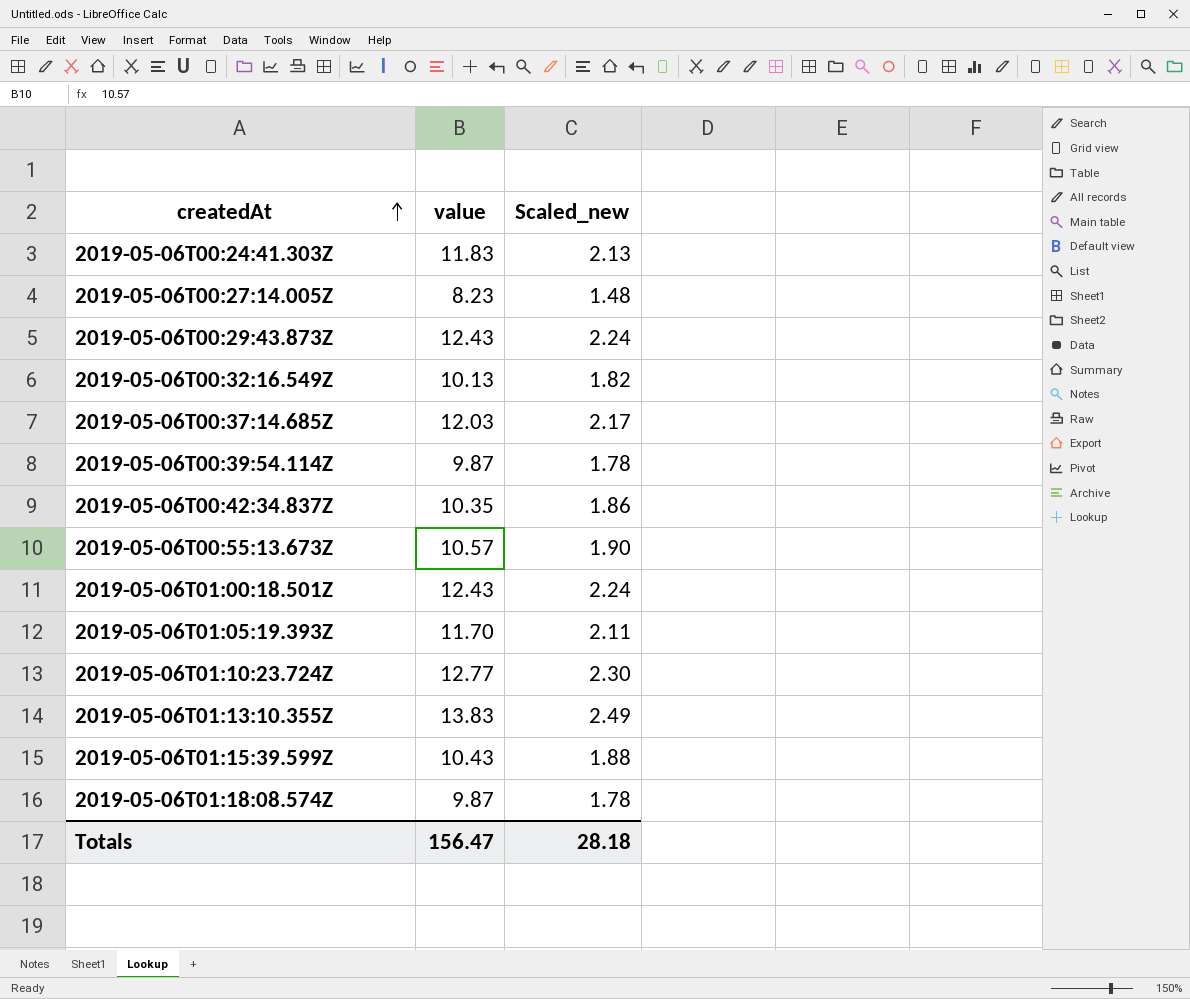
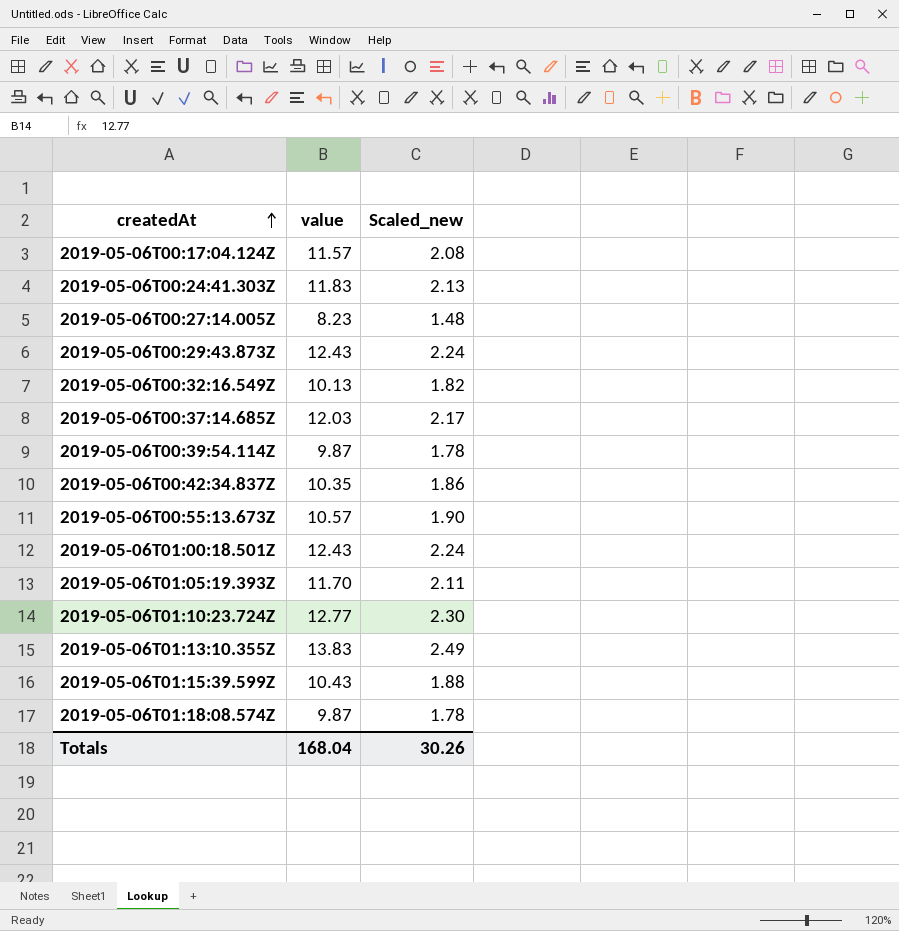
row 2019-05-06T00:17:04.124Z: none -> 11.57 | 2.08
Totals | value: 156.47 -> 168.04
Totals | Scaled_new: 28.18 -> 30.26

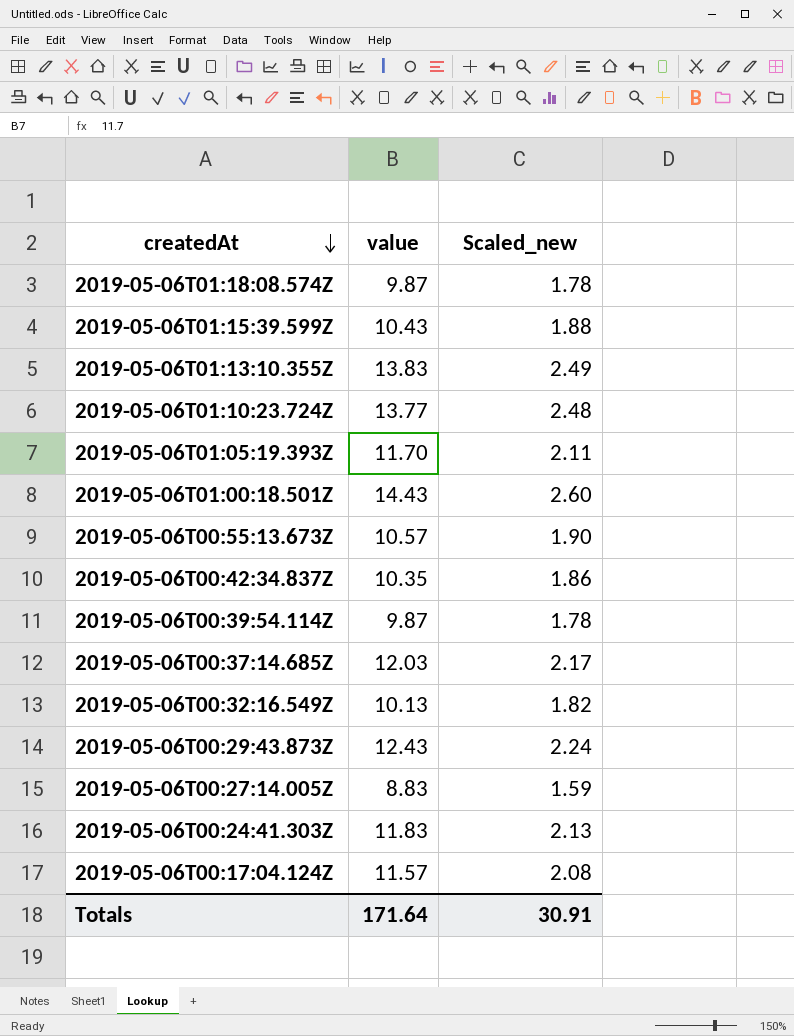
row order: createdAt ascending -> createdAt descending
2019-05-06T01:10:23.724Z | value: 12.77 -> 13.77
2019-05-06T01:10:23.724Z | Scaled_new: 2.30 -> 2.48
2019-05-06T01:00:18.501Z | value: 12.43 -> 14.43
2019-05-06T01:00:18.501Z | Scaled_new: 2.24 -> 2.60
2019-05-06T00:27:14.005Z | value: 8.23 -> 8.83
2019-05-06T00:27:14.005Z | Scaled_new: 1.48 -> 1.59
Totals | value: 168.04 -> 171.64
Totals | Scaled_new: 30.26 -> 30.91

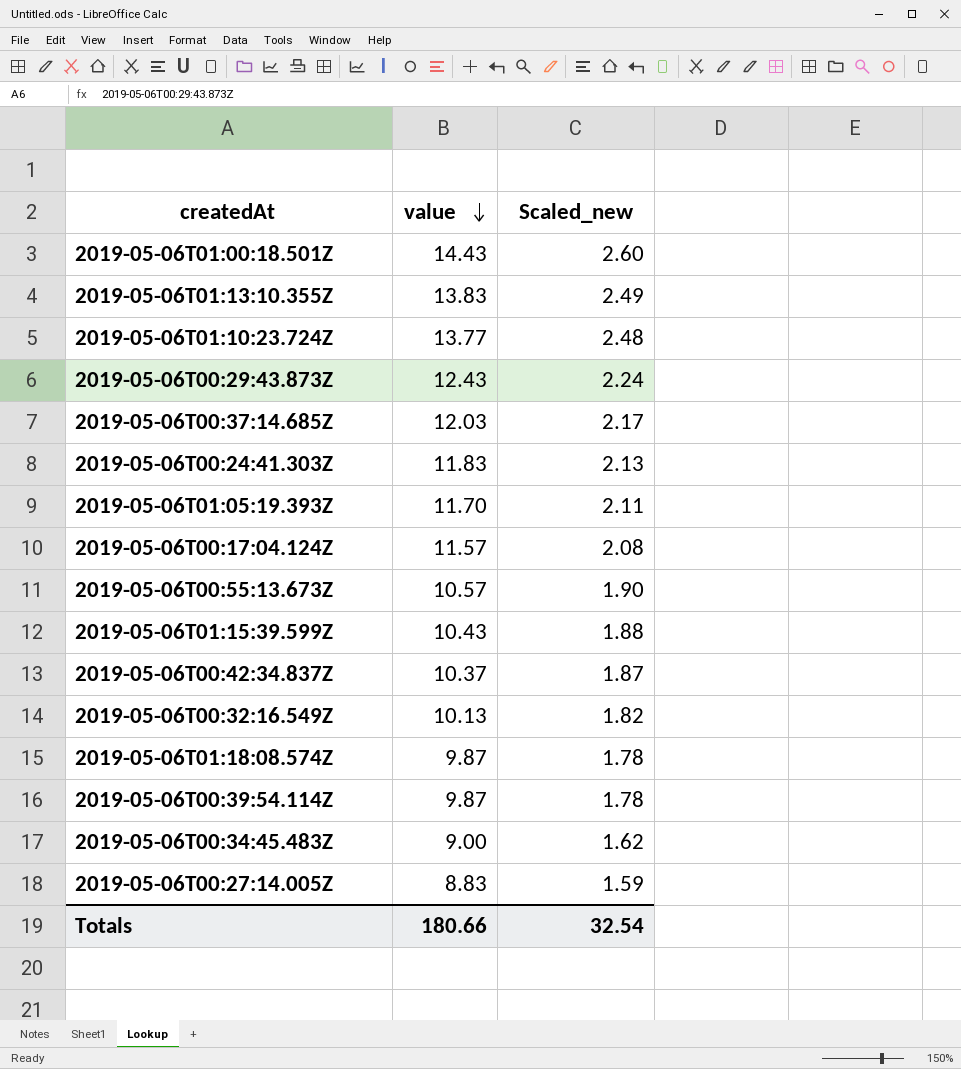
row order: createdAt descending -> value descending
2019-05-06T00:42:34.837Z | value: 10.35 -> 10.37
2019-05-06T00:42:34.837Z | Scaled_new: 1.86 -> 1.87
row 2019-05-06T00:34:45.483Z: none -> 9.00 | 1.62
Totals | value: 171.64 -> 180.66
Totals | Scaled_new: 30.91 -> 32.54

